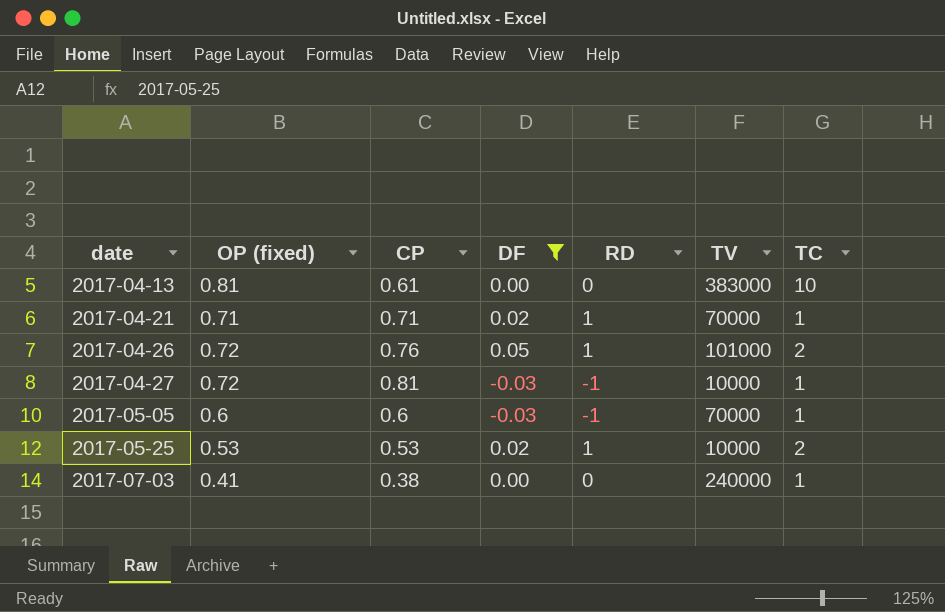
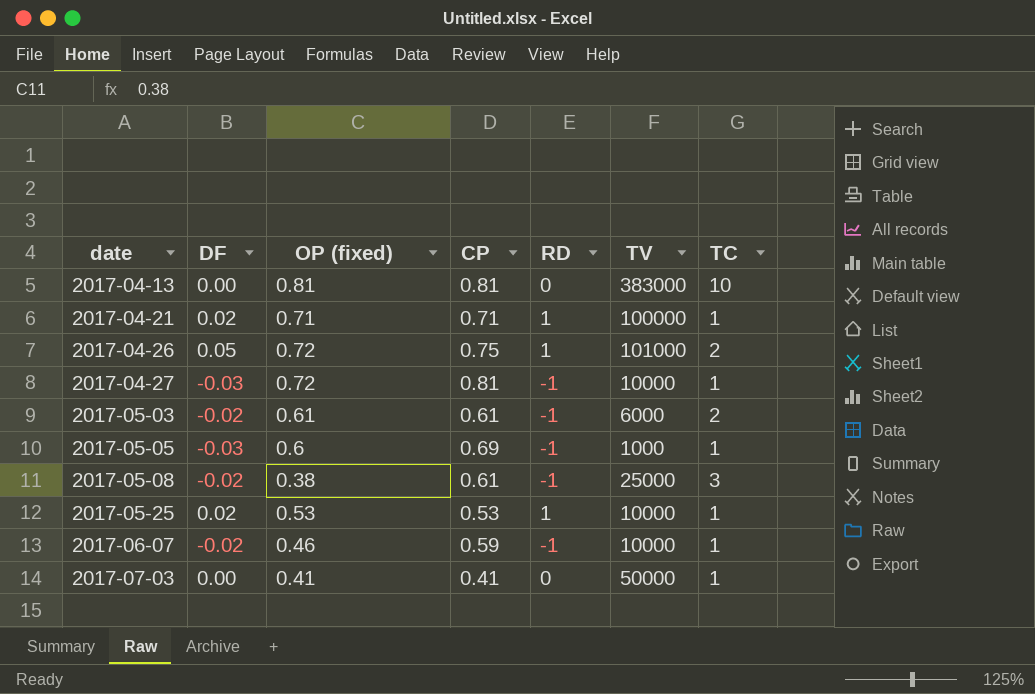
filter: DF != -0.02 -> none
column DF | position: 4 -> 2
2017-04-13 | CP: 0.61 -> 0.81
2017-04-21 | TV: 70000 -> 100000
2017-04-26 | CP: 0.76 -> 0.75
2017-05-05 | CP: 0.6 -> 0.69
2017-05-05 | TV: 70000 -> 1000
2017-05-25 | TC: 2 -> 1
2017-07-03 | CP: 0.38 -> 0.41
2017-07-03 | TV: 240000 -> 50000

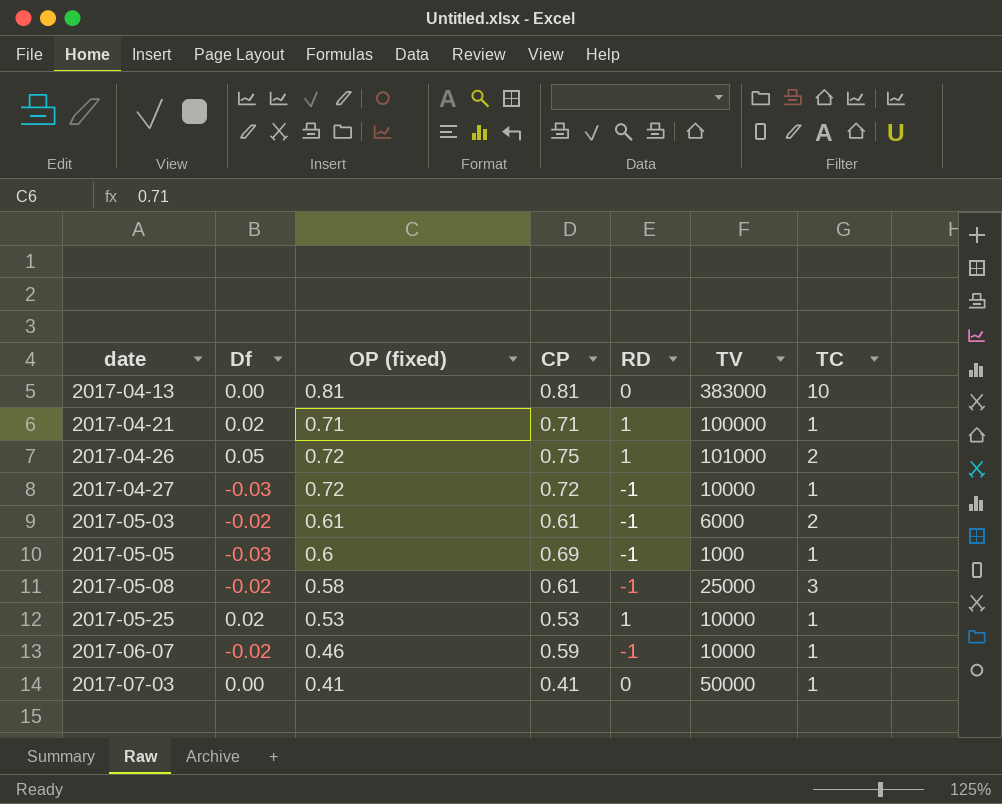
column name: DF -> Df
2017-04-27 | CP: 0.81 -> 0.72
2017-05-08 | OP (fixed): 0.38 -> 0.58

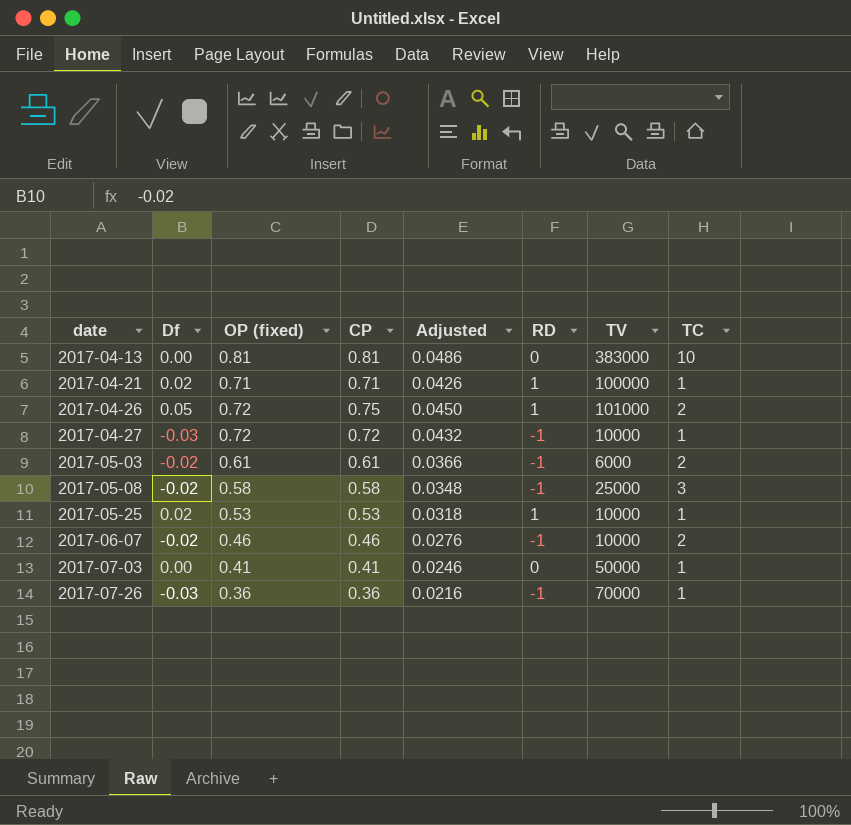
column Adjusted | formula: none -> [CP] * 0.06
row 2017-05-05: -0.03 | 0.6 | 0.69 | -1 | 1000 | 1 -> none
2017-05-08 | CP: 0.61 -> 0.58
2017-06-07 | CP: 0.59 -> 0.46
2017-06-07 | TC: 1 -> 2
row 2017-07-26: none -> -0.03 | 0.36 | 0.36 | 0.0216 | -1 | 70000 | 1

